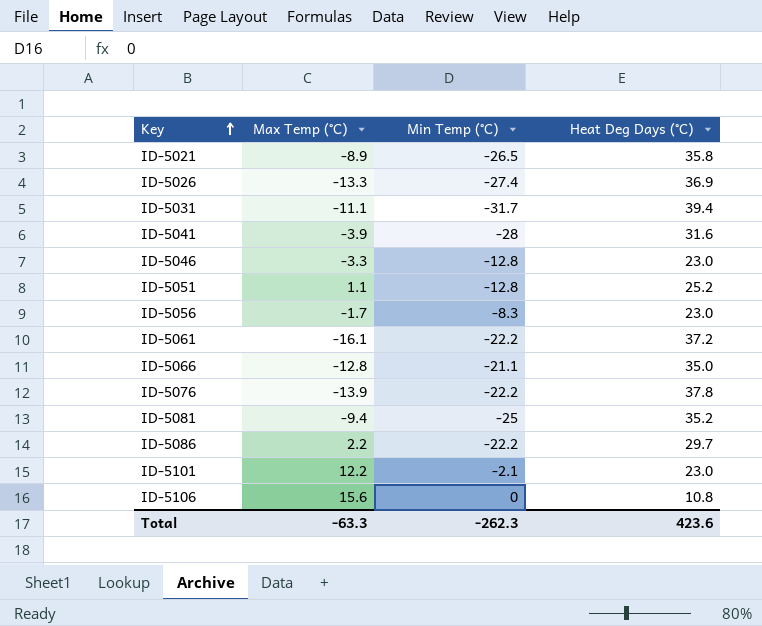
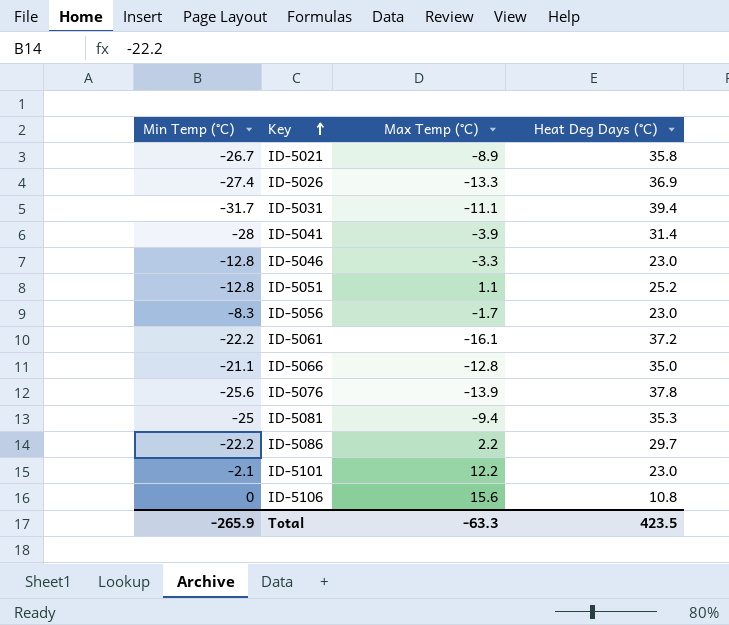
column Min Temp (°C) | position: 3 -> 1
ID-5021 | Min Temp (°C): -26.5 -> -26.7
ID-5041 | Heat Deg Days (°C): 31.6 -> 31.4
ID-5076 | Min Temp (°C): -22.2 -> -25.6
ID-5081 | Heat Deg Days (°C): 35.2 -> 35.3
Total | Min Temp (°C): -262.3 -> -265.9
Total | Heat Deg Days (°C): 423.6 -> 423.5

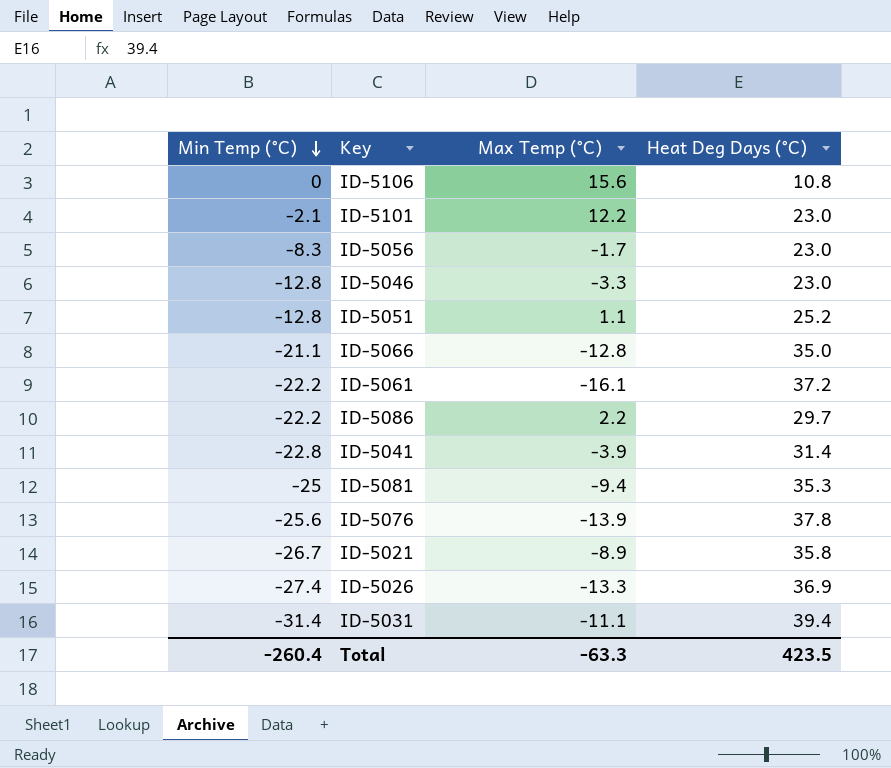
row order: Key ascending -> Min Temp (°C) descending
ID-5041 | Min Temp (°C): -28 -> -22.8
ID-5031 | Min Temp (°C): -31.7 -> -31.4
Total | Min Temp (°C): -265.9 -> -260.4

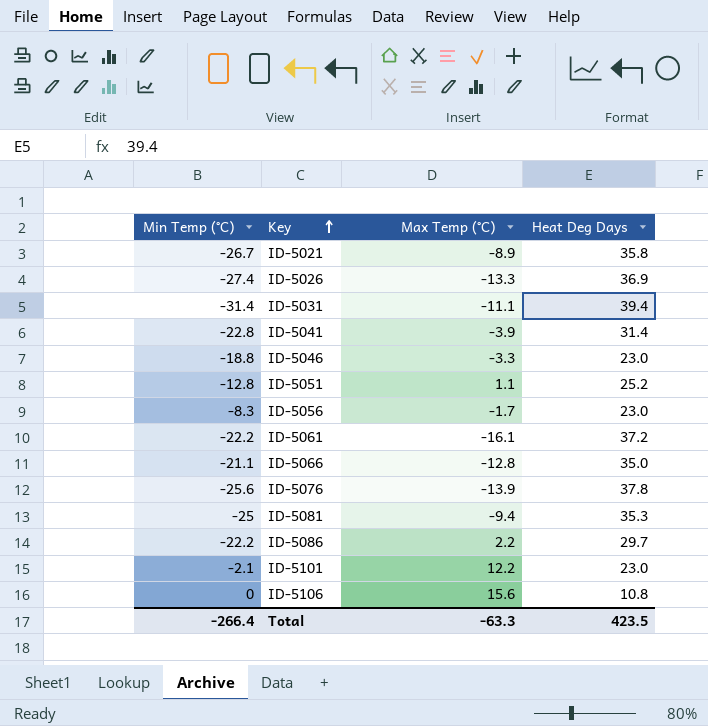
row order: Min Temp (°C) descending -> Key ascending
column name: Heat Deg Days (°C) -> Heat Deg Days
ID-5046 | Min Temp (°C): -12.8 -> -18.8
Total | Min Temp (°C): -260.4 -> -266.4

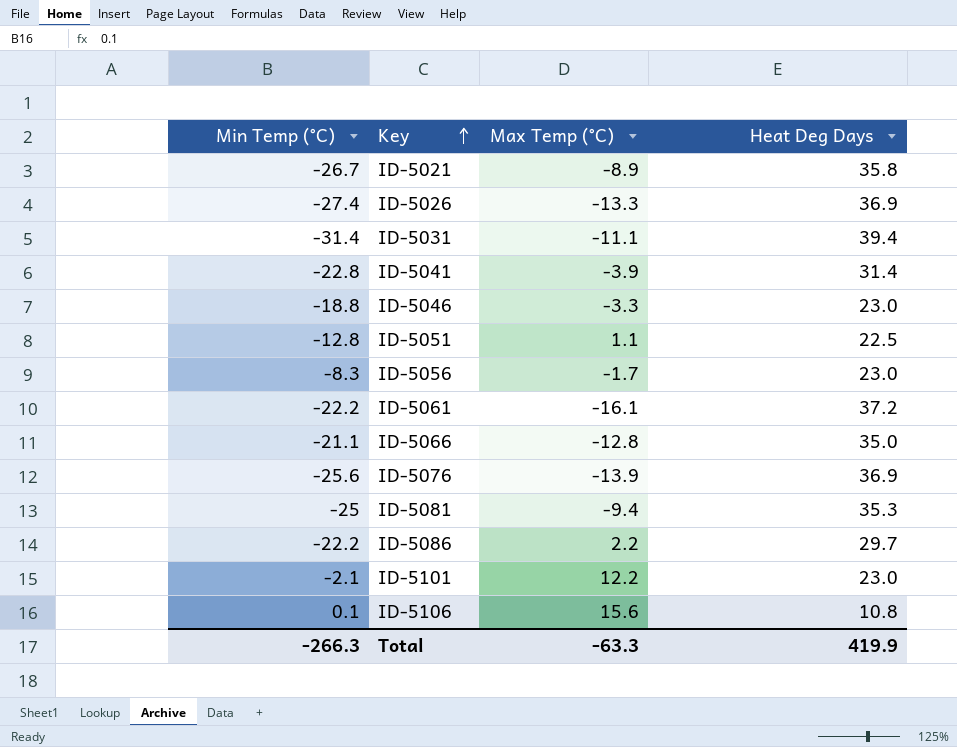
ID-5051 | Heat Deg Days: 25.2 -> 22.5
ID-5076 | Heat Deg Days: 37.8 -> 36.9
ID-5106 | Min Temp (°C): 0 -> 0.1
Total | Min Temp (°C): -266.4 -> -266.3
Total | Heat Deg Days: 423.5 -> 419.9

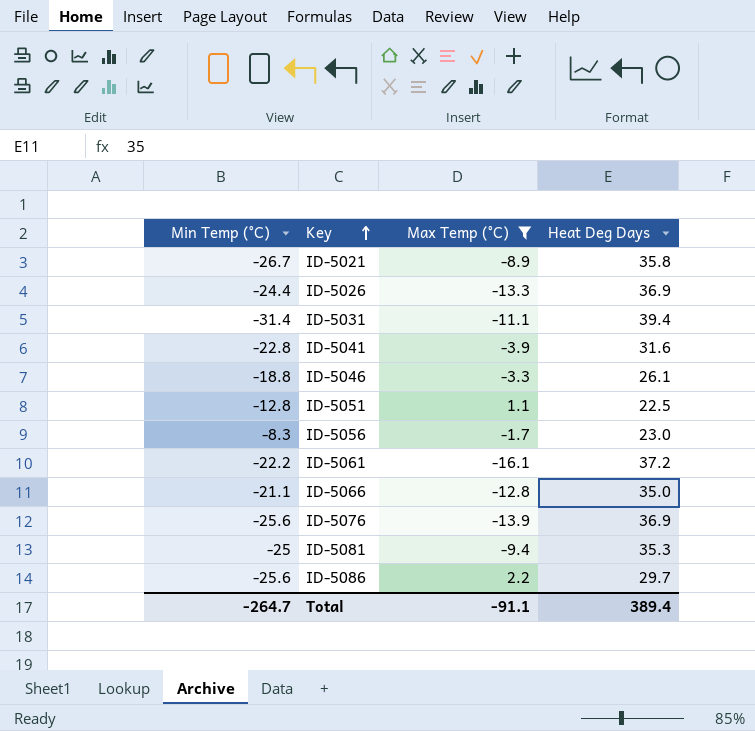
filter: none -> Max Temp (°C) <= 2.2
ID-5026 | Min Temp (°C): -27.4 -> -24.4
ID-5041 | Heat Deg Days: 31.4 -> 31.6
ID-5046 | Heat Deg Days: 23.0 -> 26.1
ID-5086 | Min Temp (°C): -22.2 -> -25.6
Total | Min Temp (°C): -266.3 -> -264.7
Total | Max Temp (°C): -63.3 -> -91.1
Total | Heat Deg Days: 419.9 -> 389.4

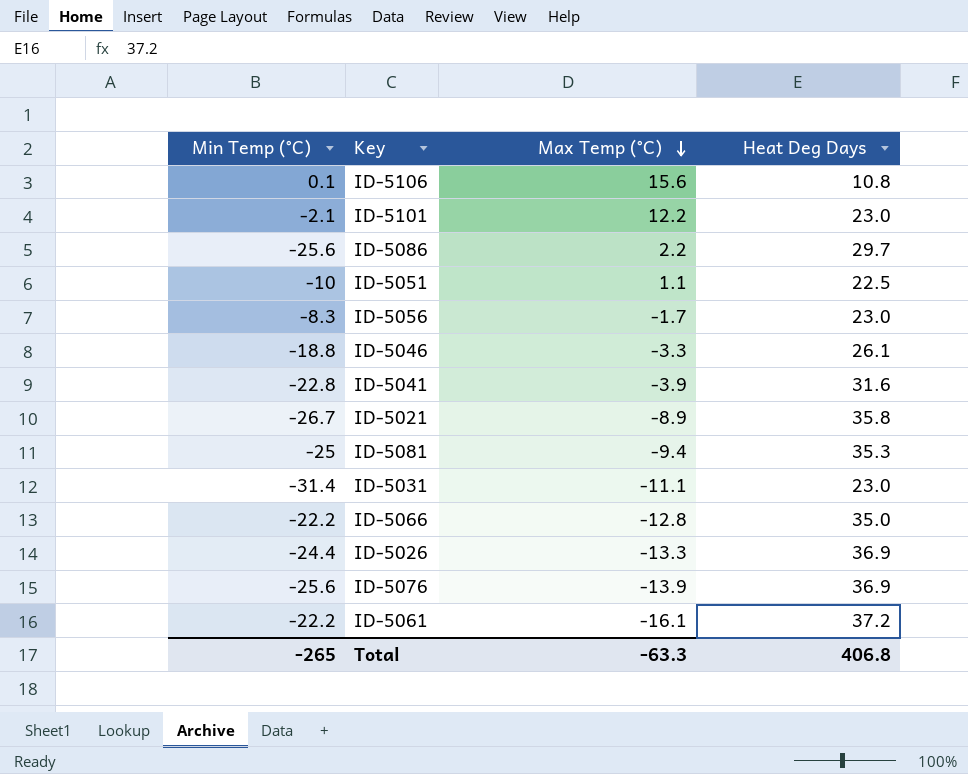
filter: Max Temp (°C) <= 2.2 -> none
row order: Key ascending -> Max Temp (°C) descending
ID-5051 | Min Temp (°C): -12.8 -> -10
ID-5031 | Heat Deg Days: 39.4 -> 23.0
ID-5066 | Min Temp (°C): -21.1 -> -22.2
Total | Min Temp (°C): -264.7 -> -265
Total | Max Temp (°C): -91.1 -> -63.3
Total | Heat Deg Days: 389.4 -> 406.8

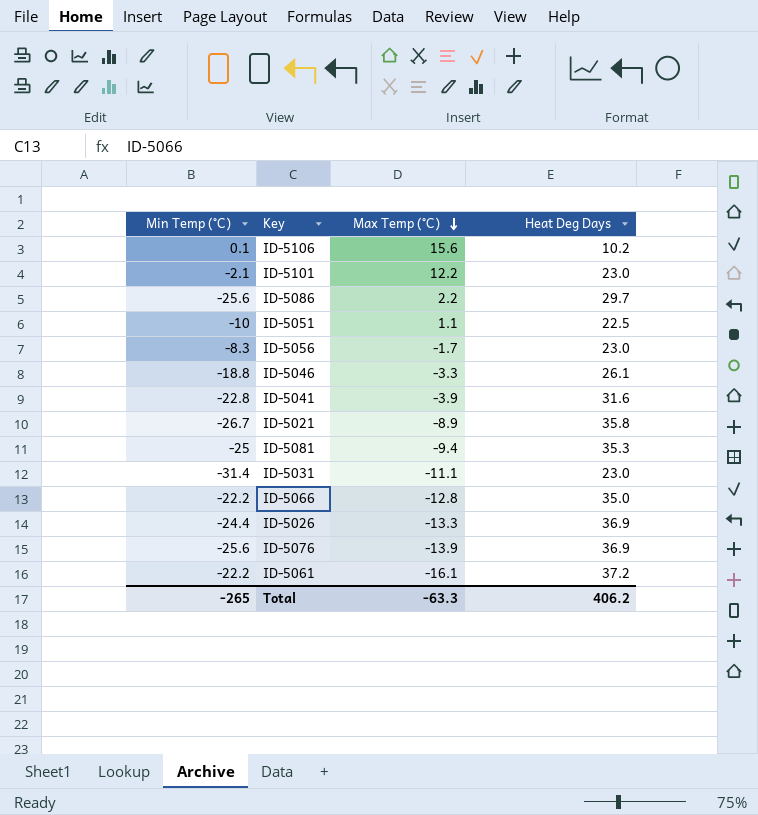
ID-5106 | Heat Deg Days: 10.8 -> 10.2
Total | Heat Deg Days: 406.8 -> 406.2

